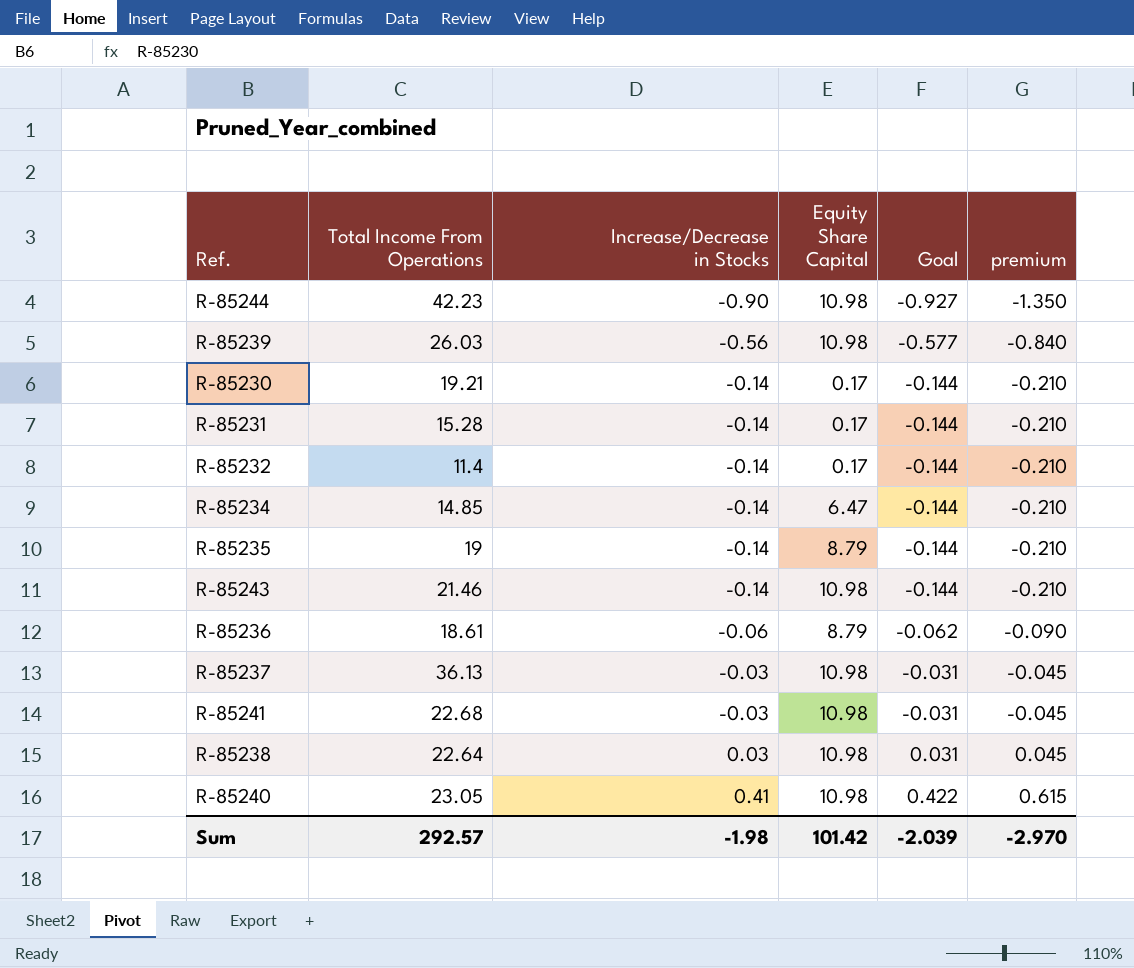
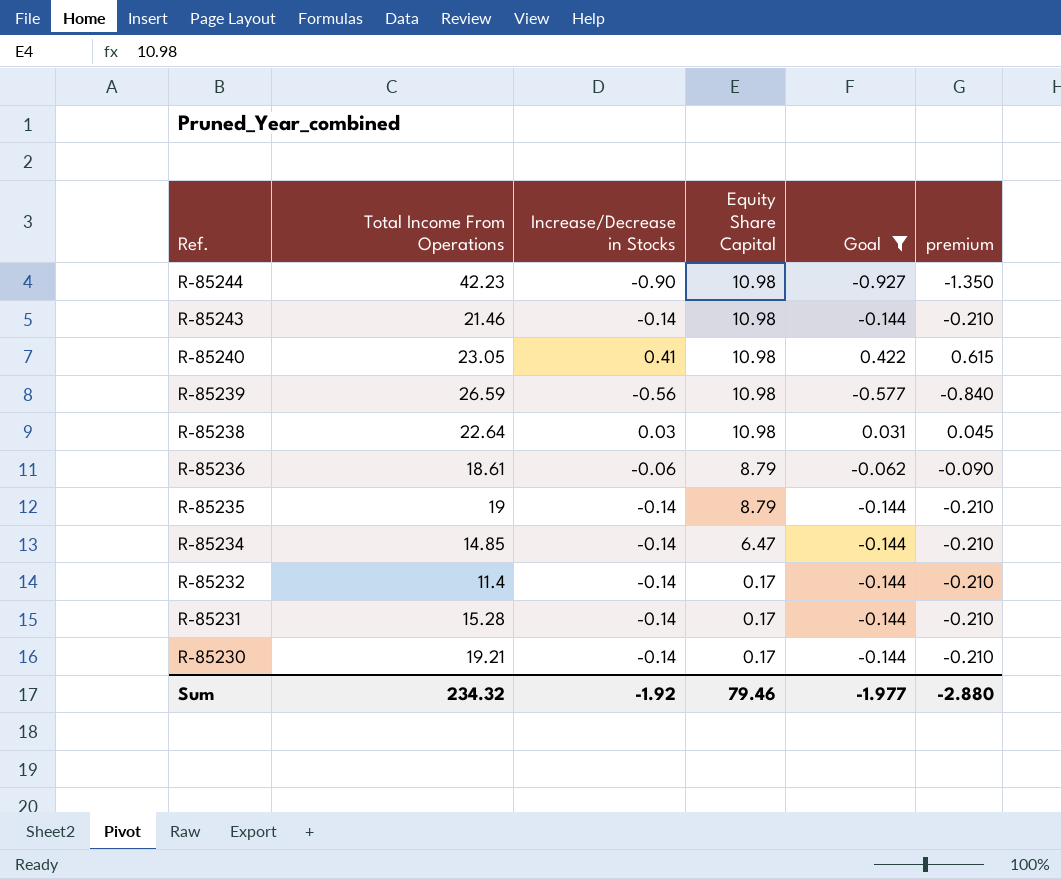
filter: none -> Goal != -0.031
row order: Increase/Decrease in Stocks ascending -> Ref. descending
R-85239 | Total Income From Operations: 26.03 -> 26.59
Sum | Total Income From Operations: 292.57 -> 234.32
Sum | Increase/Decrease in Stocks: -1.98 -> -1.92
Sum | Equity Share Capital: 101.42 -> 79.46
Sum | Goal: -2.039 -> -1.977
Sum | premium: -2.970 -> -2.880

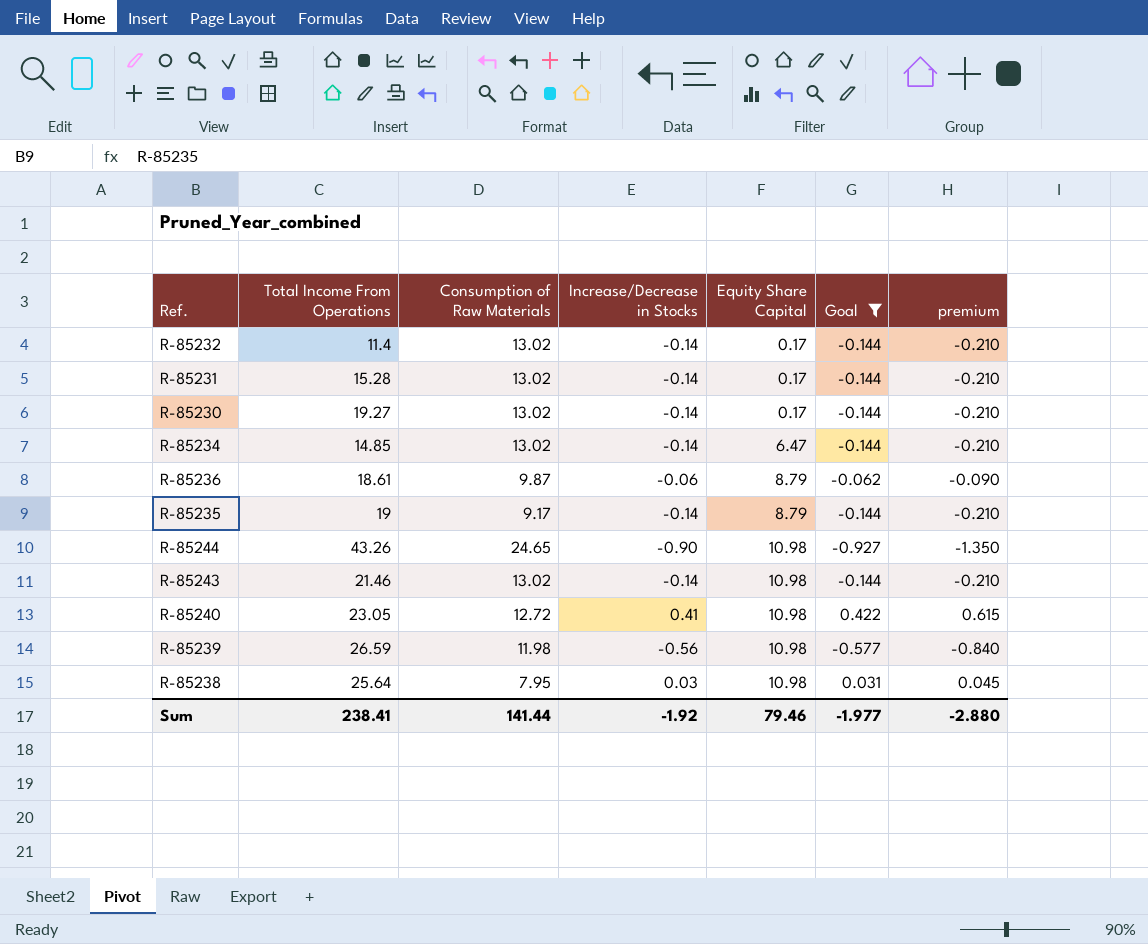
row order: Ref. descending -> Equity Share Capital ascending
column Consumption of Raw Materials | position: none -> 3
R-85230 | Total Income From Operations: 19.21 -> 19.27
R-85244 | Total Income From Operations: 42.23 -> 43.26
R-85238 | Total Income From Operations: 22.64 -> 25.64
Sum | Total Income From Operations: 234.32 -> 238.41

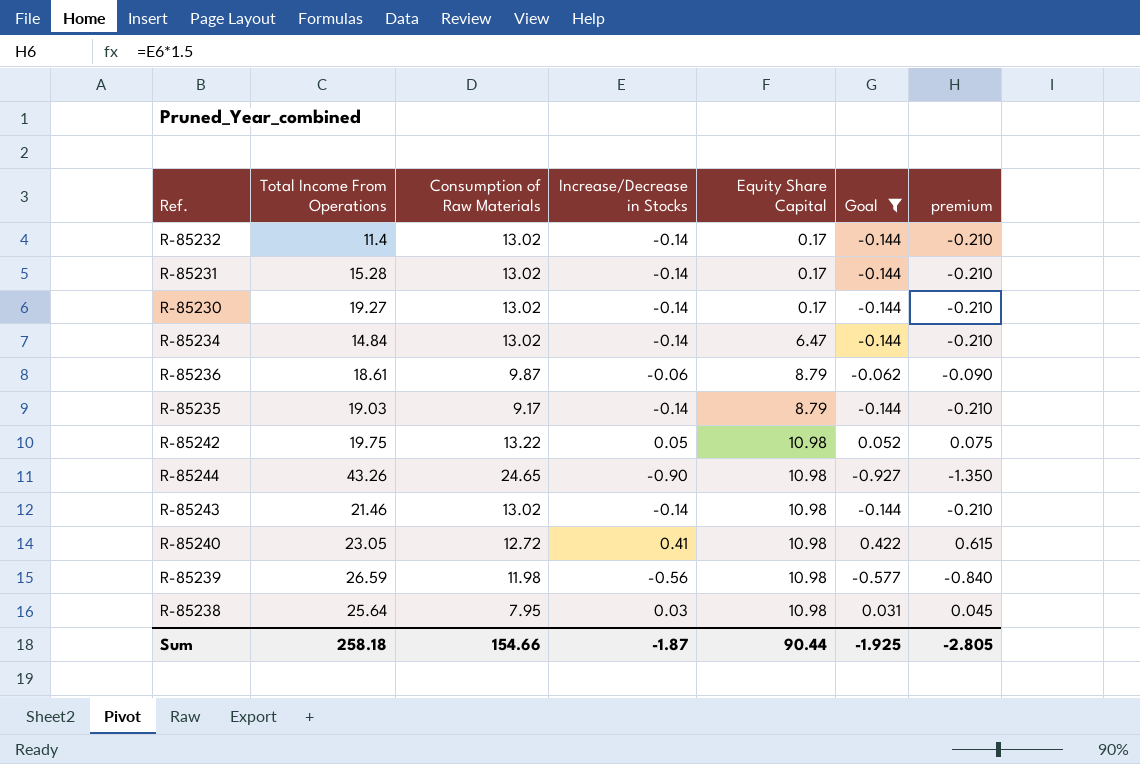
R-85234 | Total Income From Operations: 14.85 -> 14.84
R-85235 | Total Income From Operations: 19 -> 19.03
row R-85242: none -> 19.75 | 13.22 | 0.05 | 10.98 | 0.052 | 0.075
Sum | Total Income From Operations: 238.41 -> 258.18
Sum | Consumption of Raw Materials: 141.44 -> 154.66
Sum | Increase/Decrease in Stocks: -1.92 -> -1.87
Sum | Equity Share Capital: 79.46 -> 90.44
Sum | Goal: -1.977 -> -1.925
Sum | premium: -2.880 -> -2.805

